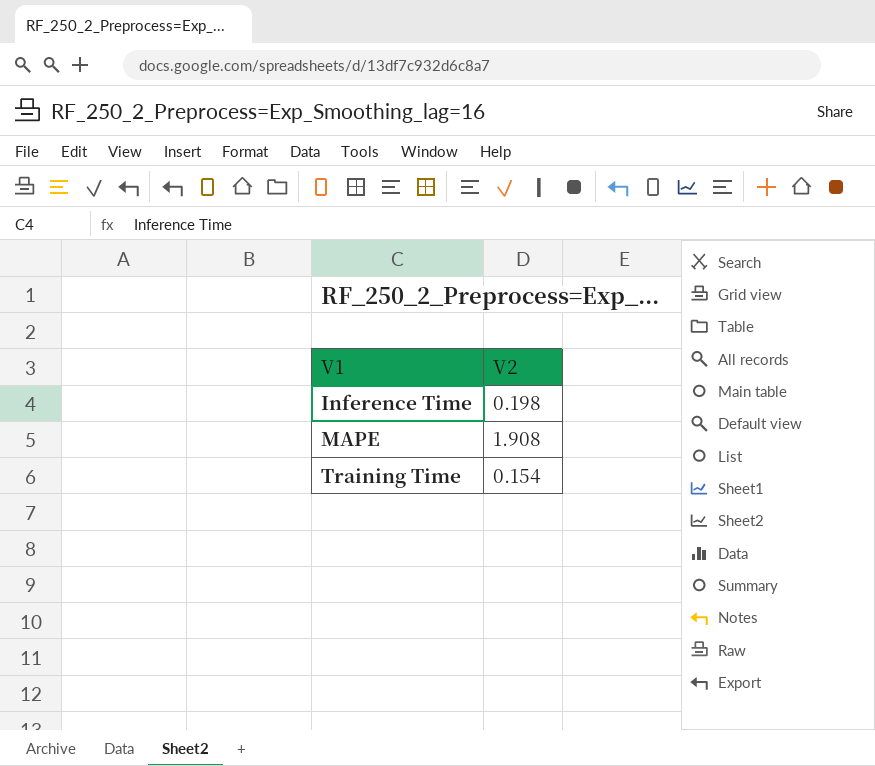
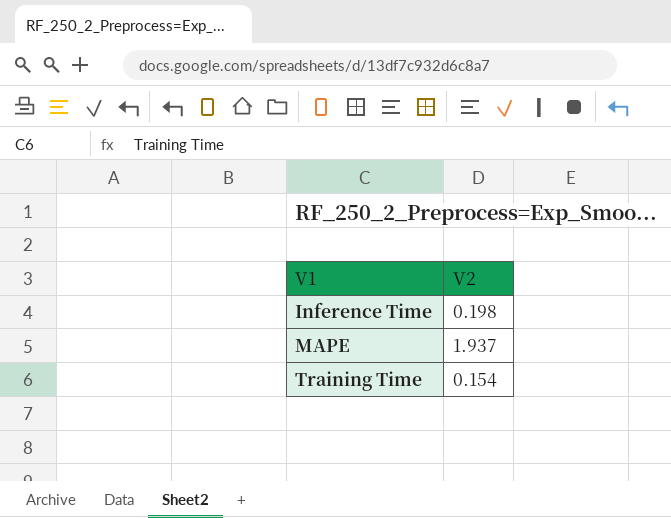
MAPE | V2: 1.908 -> 1.937

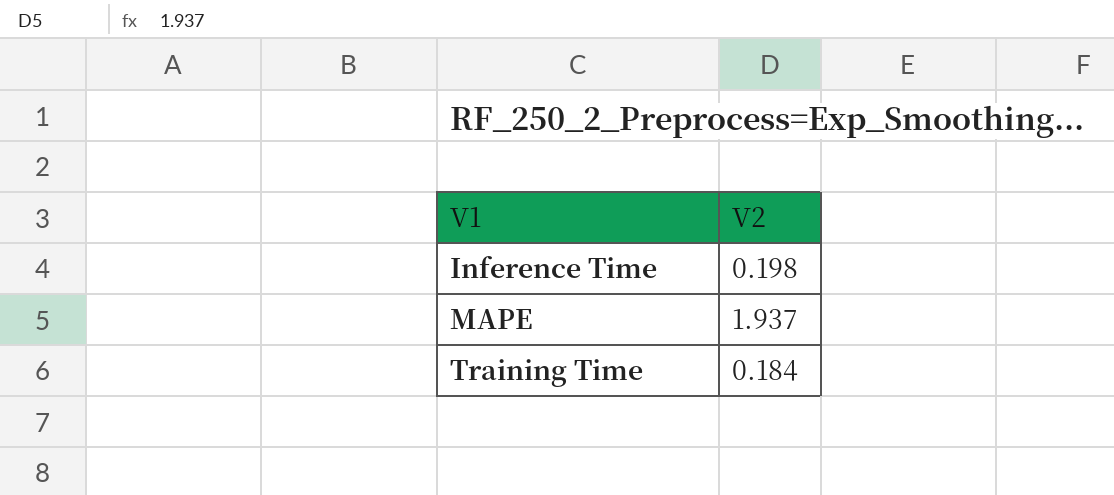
Training Time | V2: 0.154 -> 0.184

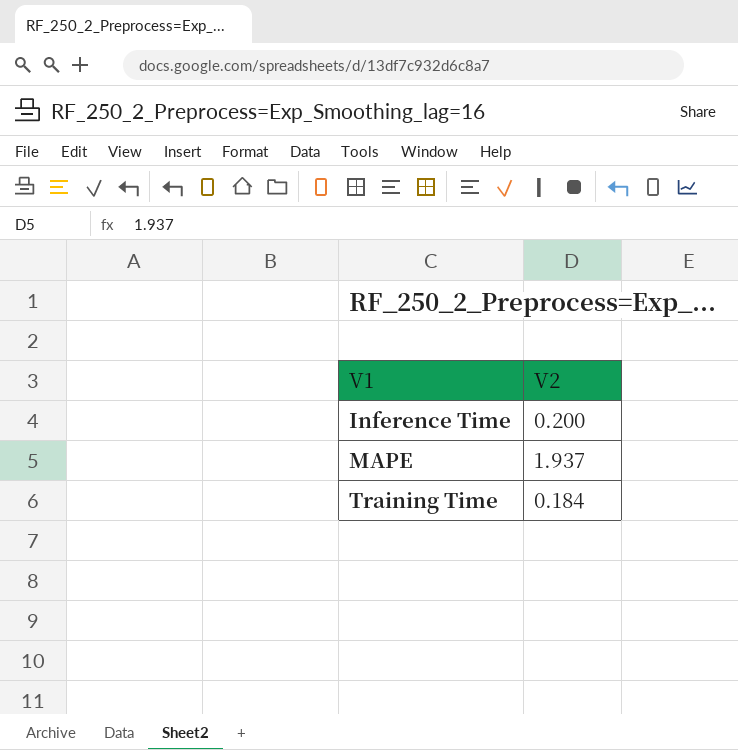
Inference Time | V2: 0.198 -> 0.200

